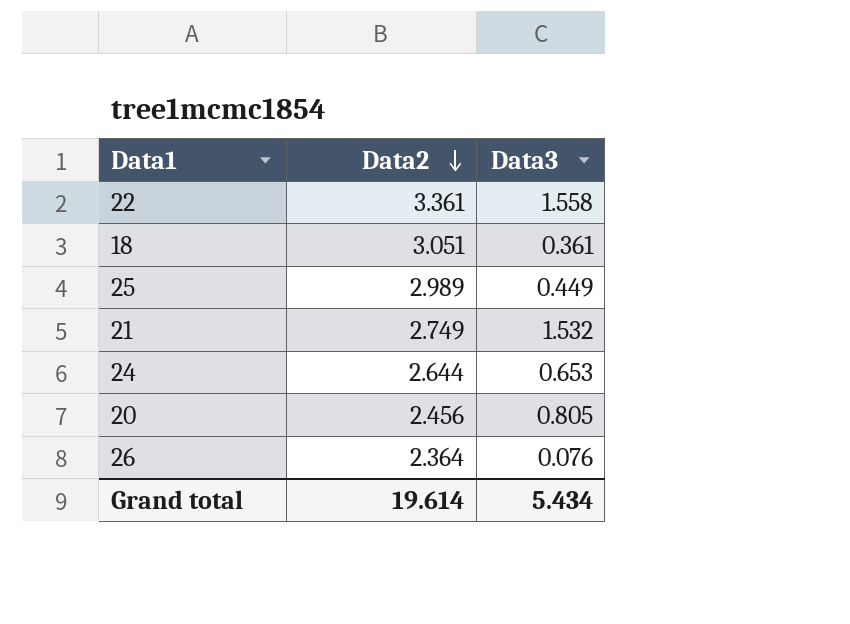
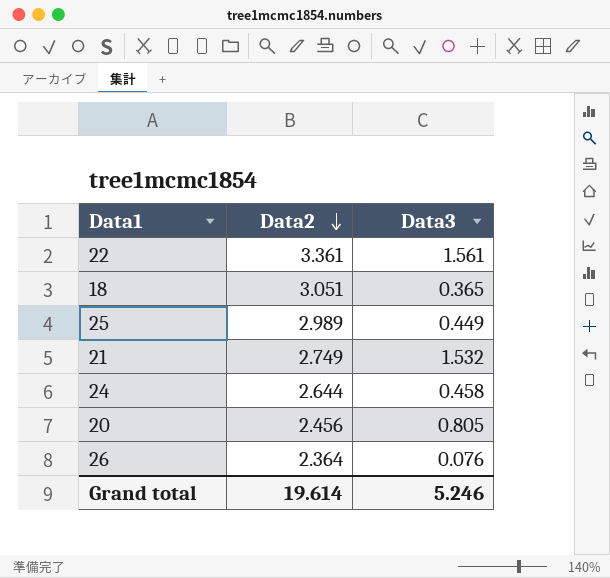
22 | Data3: 1.558 -> 1.561
18 | Data3: 0.361 -> 0.365
24 | Data3: 0.653 -> 0.458
Grand total | Data3: 5.434 -> 5.246

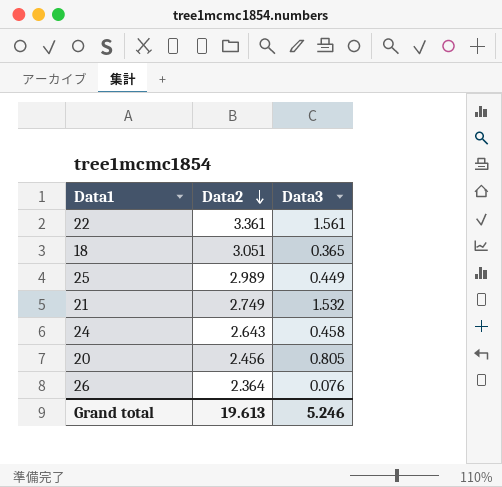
24 | Data2: 2.644 -> 2.643
Grand total | Data2: 19.614 -> 19.613

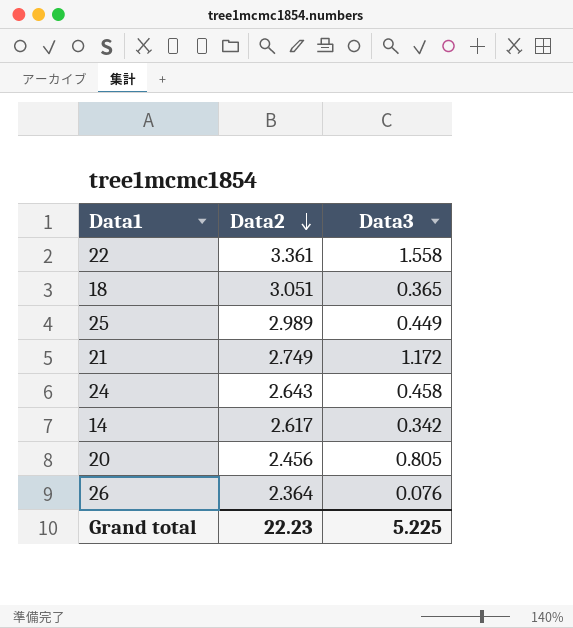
22 | Data3: 1.561 -> 1.558
21 | Data3: 1.532 -> 1.172
row 14: none -> 2.617 | 0.342
Grand total | Data2: 19.613 -> 22.23
Grand total | Data3: 5.246 -> 5.225

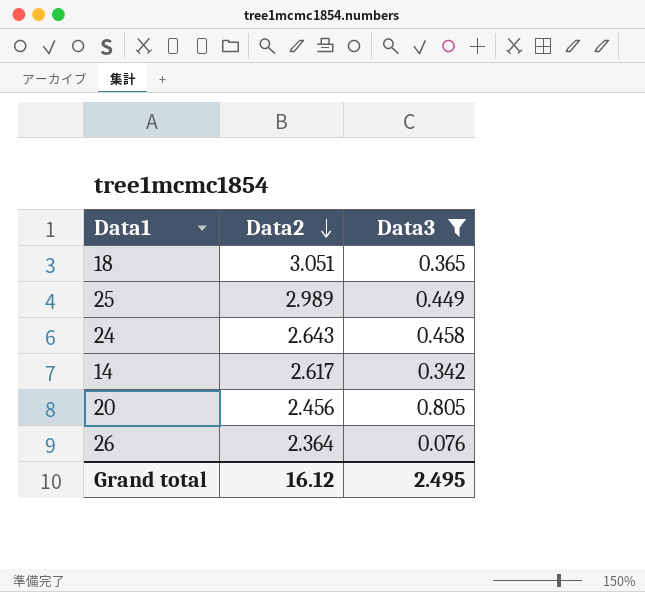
filter: none -> Data3 <= 0.805
Grand total | Data2: 22.23 -> 16.12
Grand total | Data3: 5.225 -> 2.495

